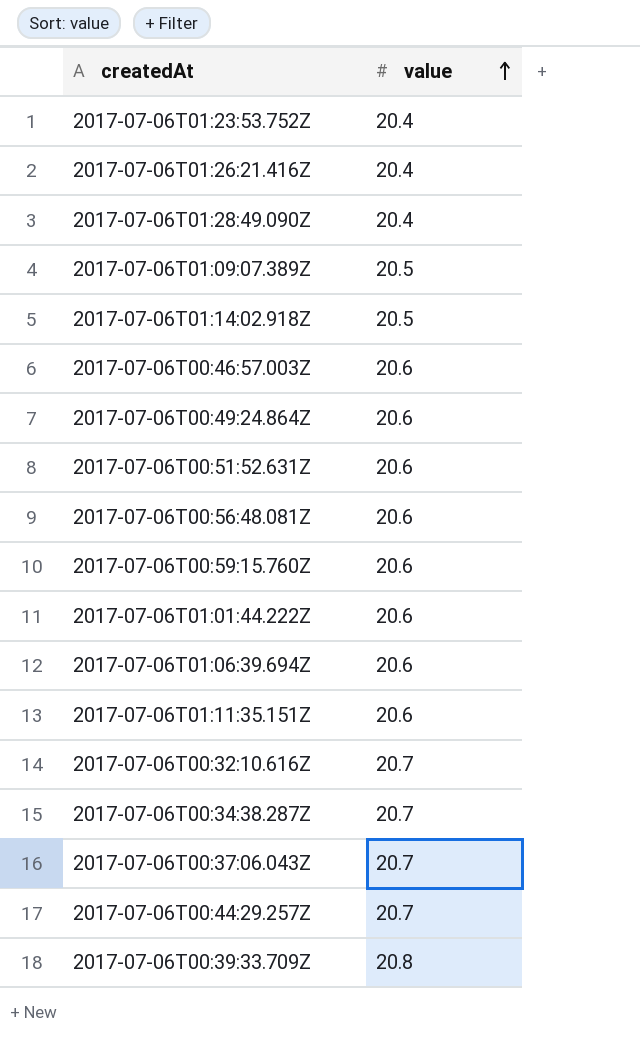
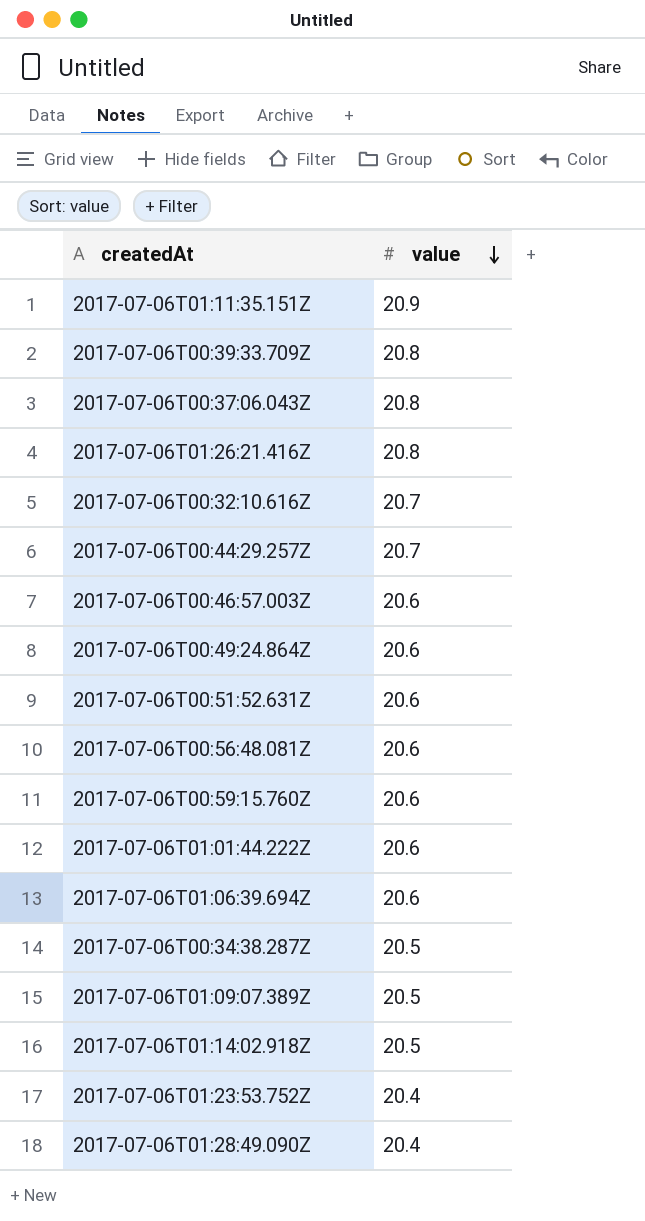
row order: value ascending -> value descending
2017-07-06T01:11:35.151Z | value: 20.6 -> 20.9
2017-07-06T00:37:06.043Z | value: 20.7 -> 20.8
2017-07-06T01:26:21.416Z | value: 20.4 -> 20.8
2017-07-06T00:34:38.287Z | value: 20.7 -> 20.5

